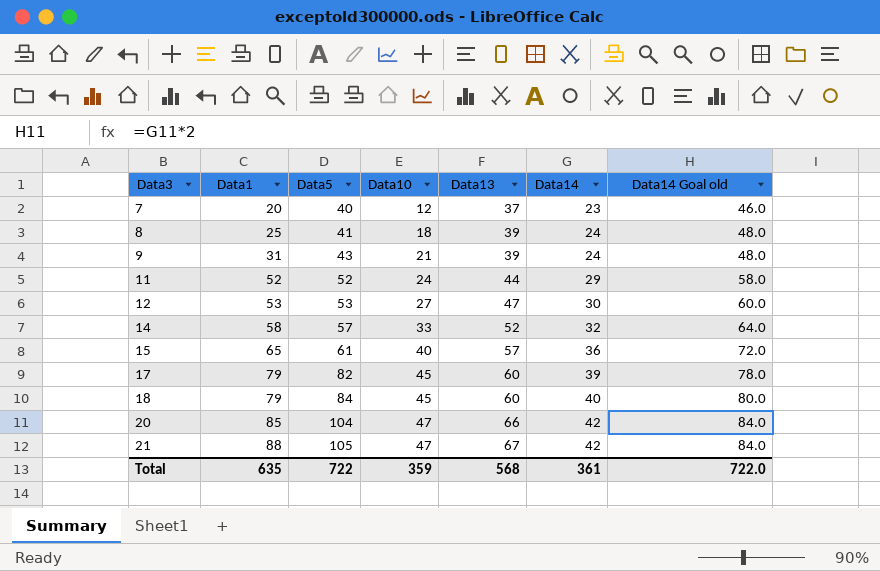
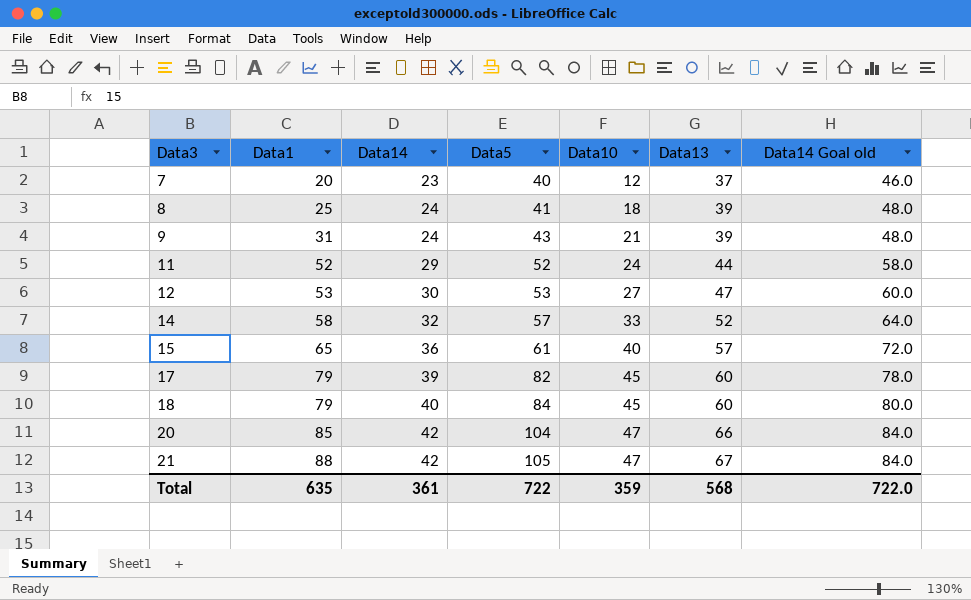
column Data14 | position: 6 -> 3

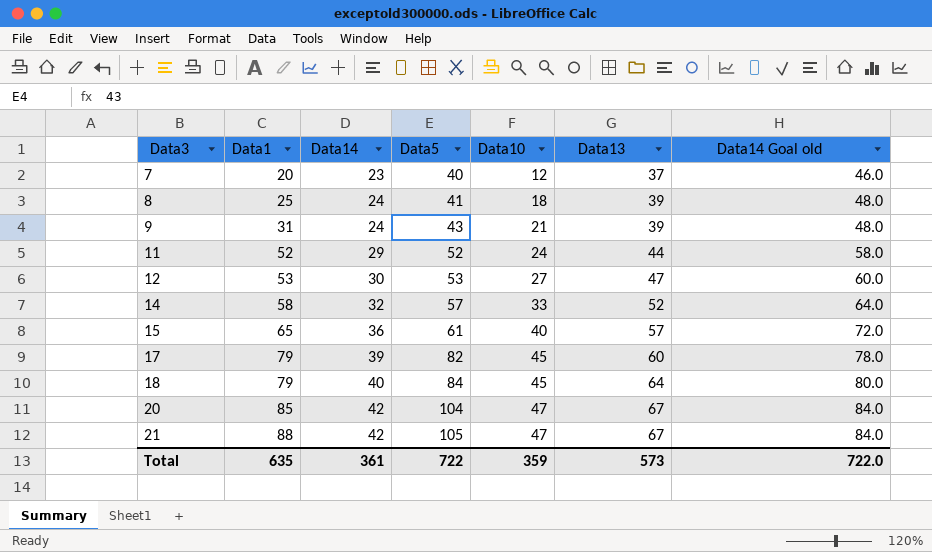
18 | Data13: 60 -> 64
20 | Data13: 66 -> 67
Total | Data13: 568 -> 573

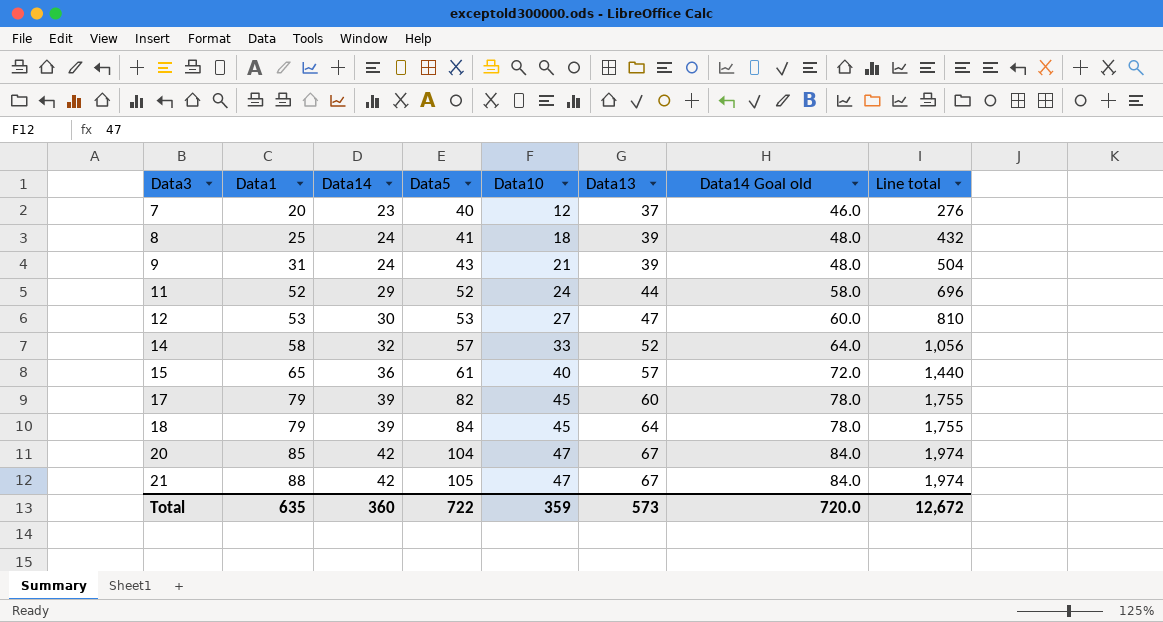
column Line total | formula: none -> [Data14] * [Data10]
18 | Data14: 40 -> 39
18 | Data14 Goal old: 80.0 -> 78.0
Total | Data14: 361 -> 360
Total | Data14 Goal old: 722.0 -> 720.0

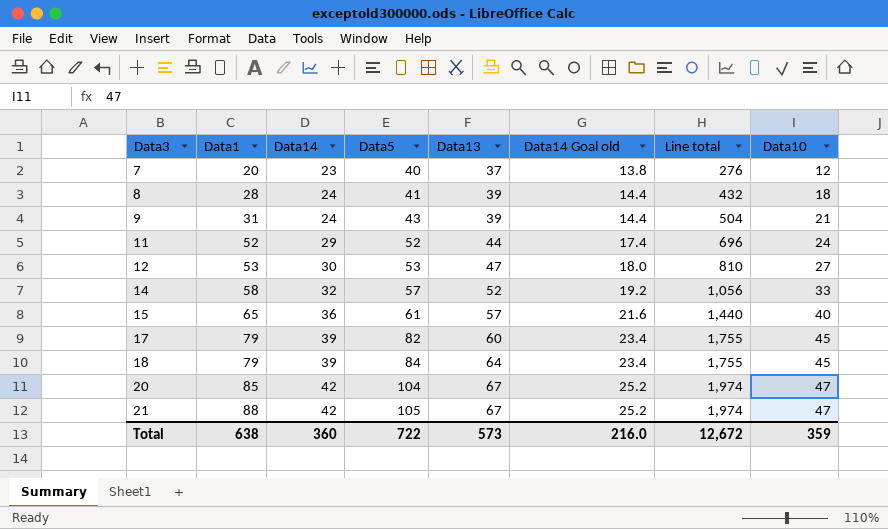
column Data14 Goal old | formula: [Data14] * 2 -> [Data14] * 0.6
column Data10 | position: 5 -> 8
8 | Data1: 25 -> 28
Total | Data1: 635 -> 638
Total | Data14 Goal old: 720.0 -> 216.0

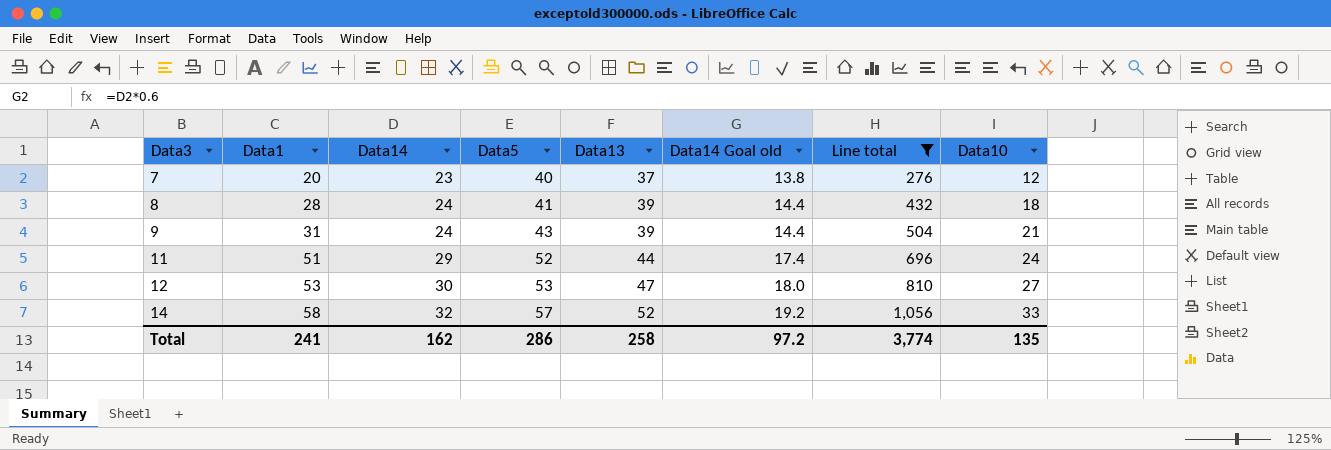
filter: none -> Line total <= 1,056
11 | Data1: 52 -> 51
Total | Data1: 638 -> 241
Total | Data14: 360 -> 162
Total | Data5: 722 -> 286
Total | Data13: 573 -> 258
Total | Data14 Goal old: 216.0 -> 97.2
Total | Line total: 12,672 -> 3,774
Total | Data10: 359 -> 135

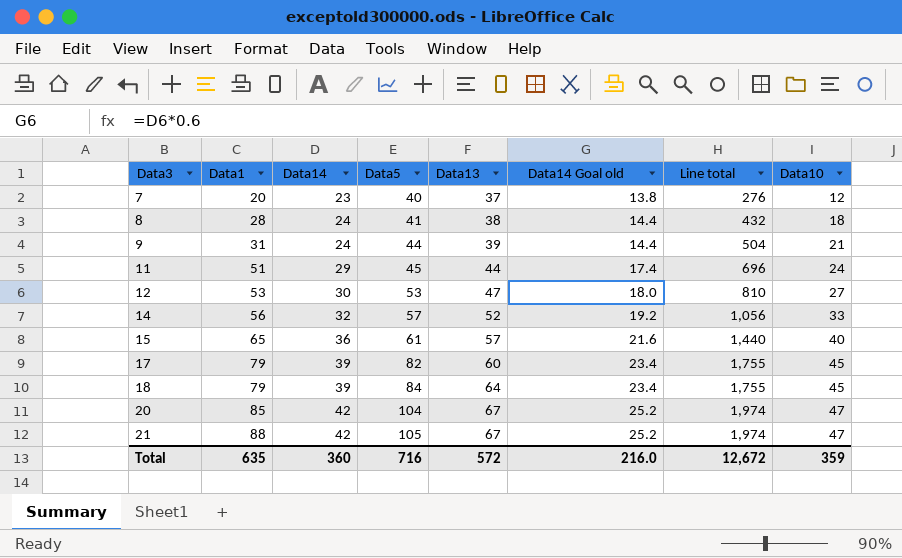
filter: Line total <= 1,056 -> none
8 | Data13: 39 -> 38
9 | Data5: 43 -> 44
11 | Data5: 52 -> 45
14 | Data1: 58 -> 56
Total | Data1: 241 -> 635
Total | Data14: 162 -> 360
Total | Data5: 286 -> 716
Total | Data13: 258 -> 572
Total | Data14 Goal old: 97.2 -> 216.0
Total | Line total: 3,774 -> 12,672
Total | Data10: 135 -> 359

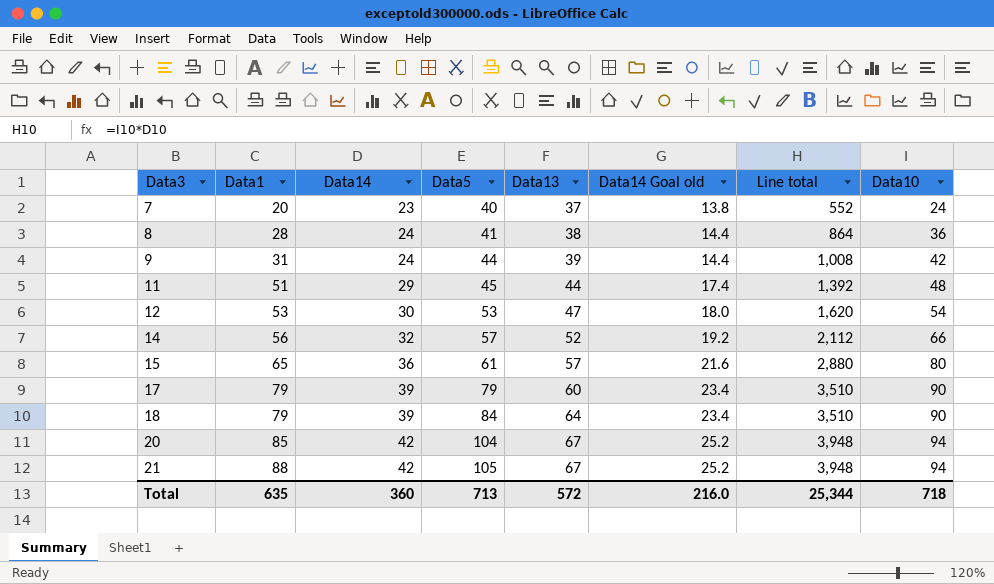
7 | Line total: 276 -> 552
7 | Data10: 12 -> 24
8 | Line total: 432 -> 864
8 | Data10: 18 -> 36
9 | Line total: 504 -> 1,008
9 | Data10: 21 -> 42
11 | Line total: 696 -> 1,392
11 | Data10: 24 -> 48
12 | Line total: 810 -> 1,620
12 | Data10: 27 -> 54
14 | Line total: 1,056 -> 2,112
14 | Data10: 33 -> 66
15 | Line total: 1,440 -> 2,880
15 | Data10: 40 -> 80
17 | Data5: 82 -> 79
17 | Line total: 1,755 -> 3,510
17 | Data10: 45 -> 90
18 | Line total: 1,755 -> 3,510
18 | Data10: 45 -> 90
20 | Line total: 1,974 -> 3,948
20 | Data10: 47 -> 94
21 | Line total: 1,974 -> 3,948
21 | Data10: 47 -> 94
Total | Data5: 716 -> 713
Total | Line total: 12,672 -> 25,344
Total | Data10: 359 -> 718

